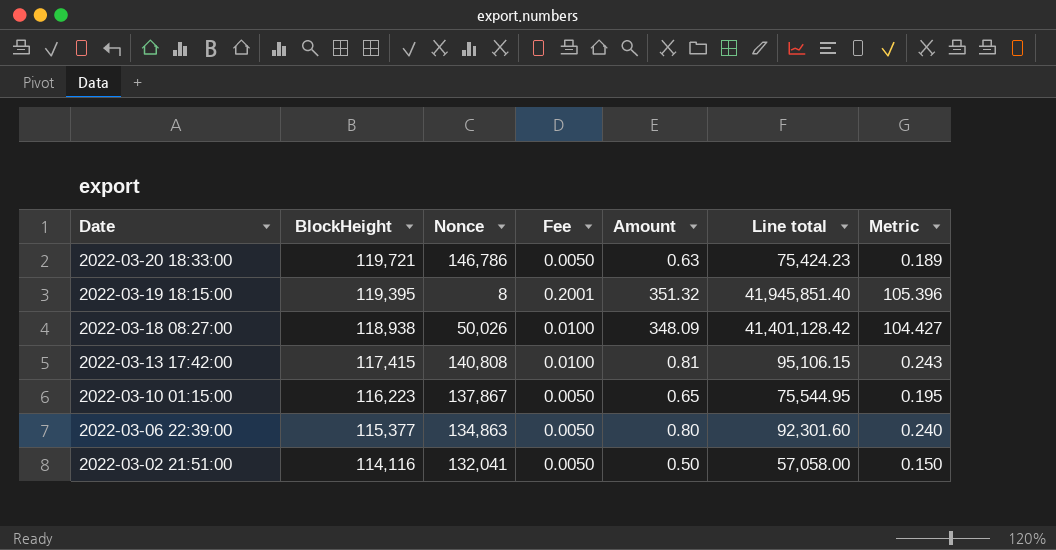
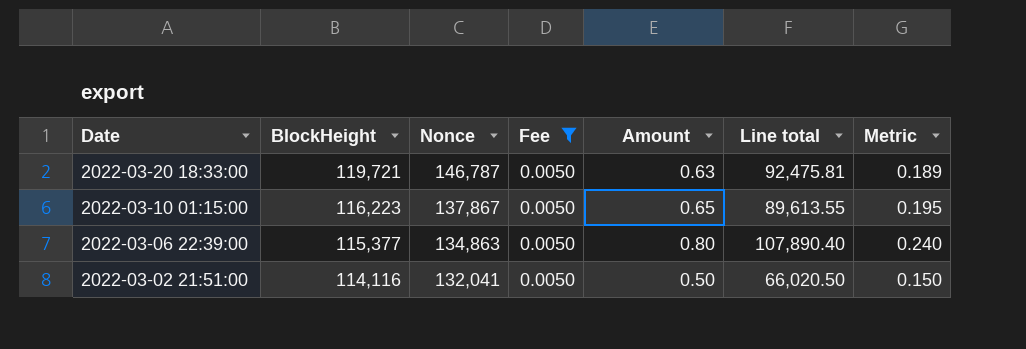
filter: none -> Fee = 0.0050
column Line total | formula: [BlockHeight] * [Amount] -> [Nonce] * [Amount]
2022-03-20 18:33:00 | Nonce: 146,786 -> 146,787

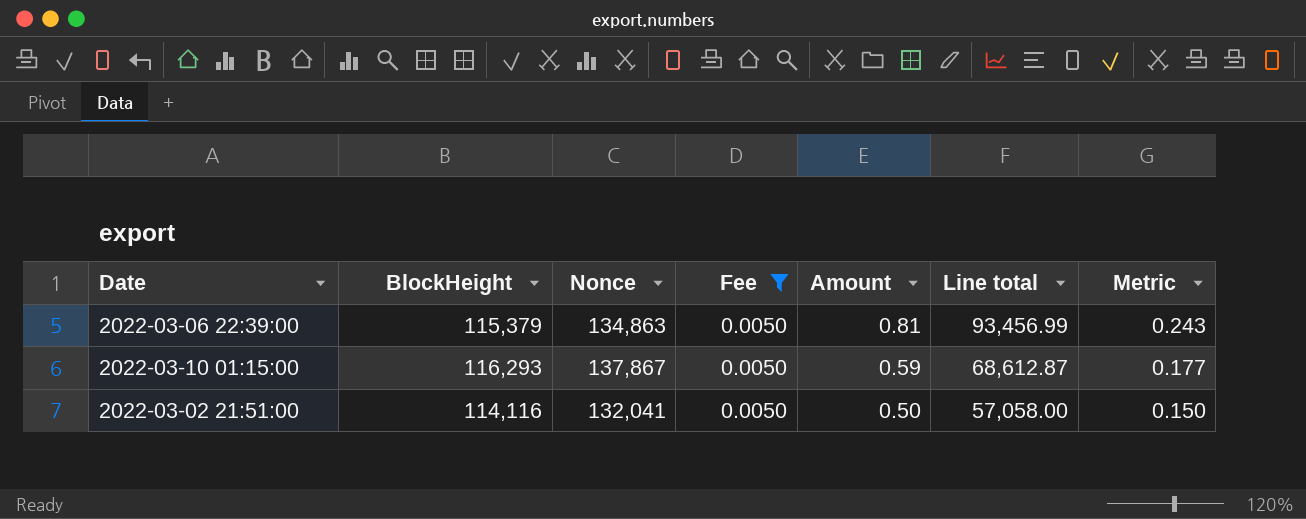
row order: Date descending -> Amount descending
column Line total | formula: [Nonce] * [Amount] -> [BlockHeight] * [Amount]
row 2022-03-20 18:33:00: 119,721 | 146,787 | 0.0050 | 0.63 | 92,475.81 | 0.189 -> none
2022-03-06 22:39:00 | BlockHeight: 115,377 -> 115,379
2022-03-06 22:39:00 | Amount: 0.80 -> 0.81
2022-03-06 22:39:00 | Metric: 0.240 -> 0.243
2022-03-10 01:15:00 | BlockHeight: 116,223 -> 116,293
2022-03-10 01:15:00 | Amount: 0.65 -> 0.59
2022-03-10 01:15:00 | Metric: 0.195 -> 0.177

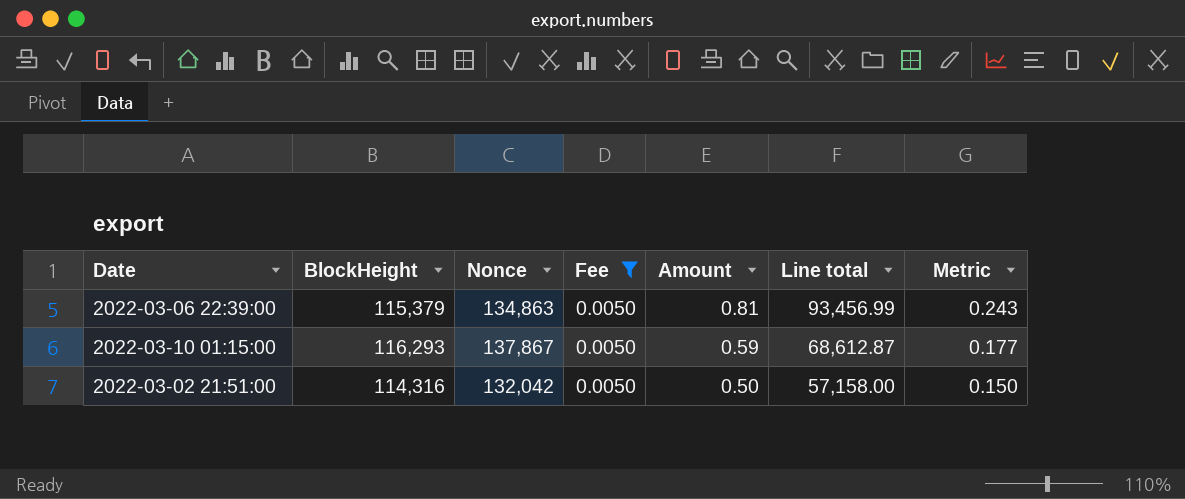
2022-03-02 21:51:00 | BlockHeight: 114,116 -> 114,316
2022-03-02 21:51:00 | Nonce: 132,041 -> 132,042
2022-03-02 21:51:00 | Line total: 57,058.00 -> 57,158.00

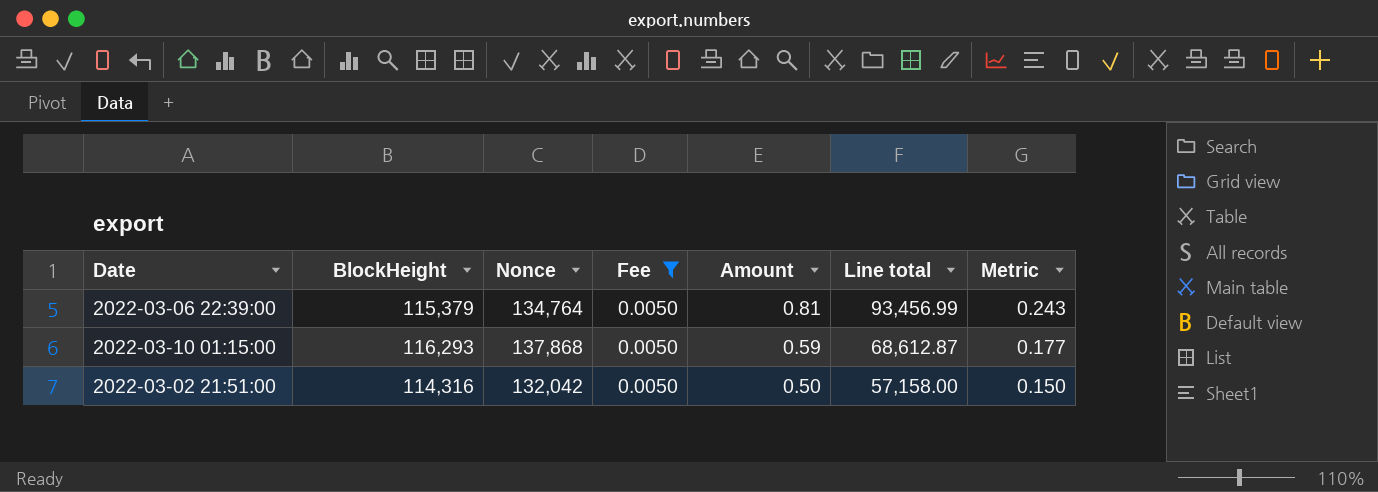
2022-03-06 22:39:00 | Nonce: 134,863 -> 134,764
2022-03-10 01:15:00 | Nonce: 137,867 -> 137,868

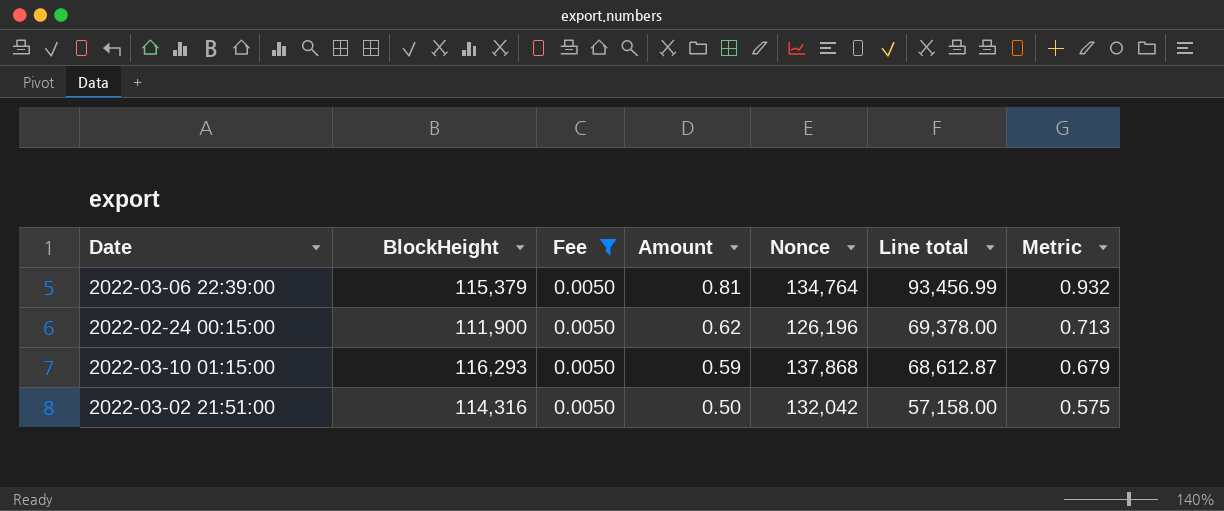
column Nonce | position: 3 -> 5
column Metric | formula: [Amount] * 0.3 -> [Amount] * 1.15
row 2022-02-24 00:15:00: none -> 111,900 | 0.0050 | 0.62 | 126,196 | 69,378.00 | 0.713

